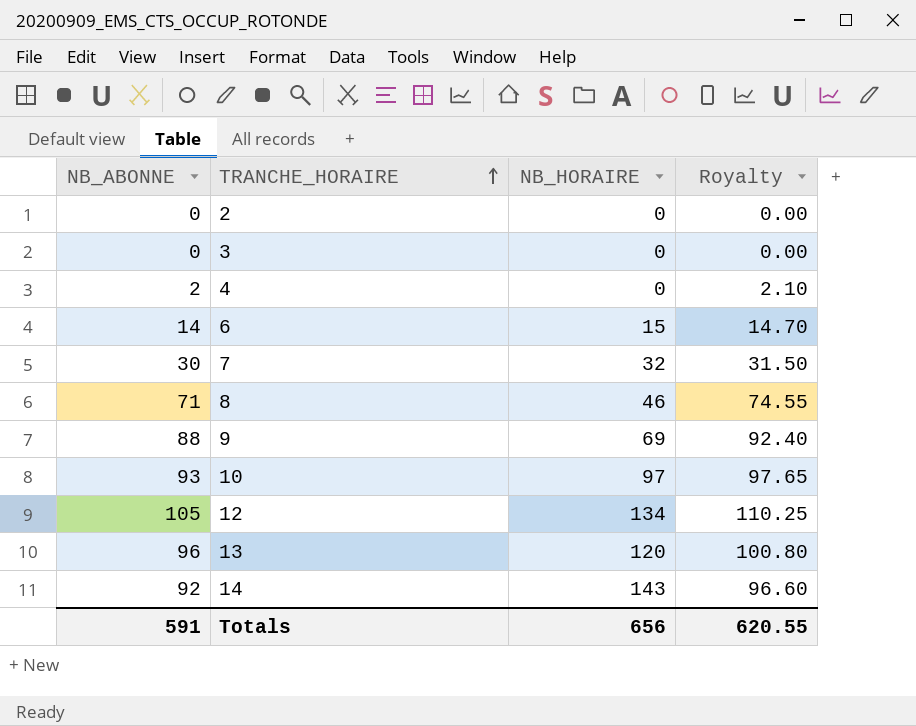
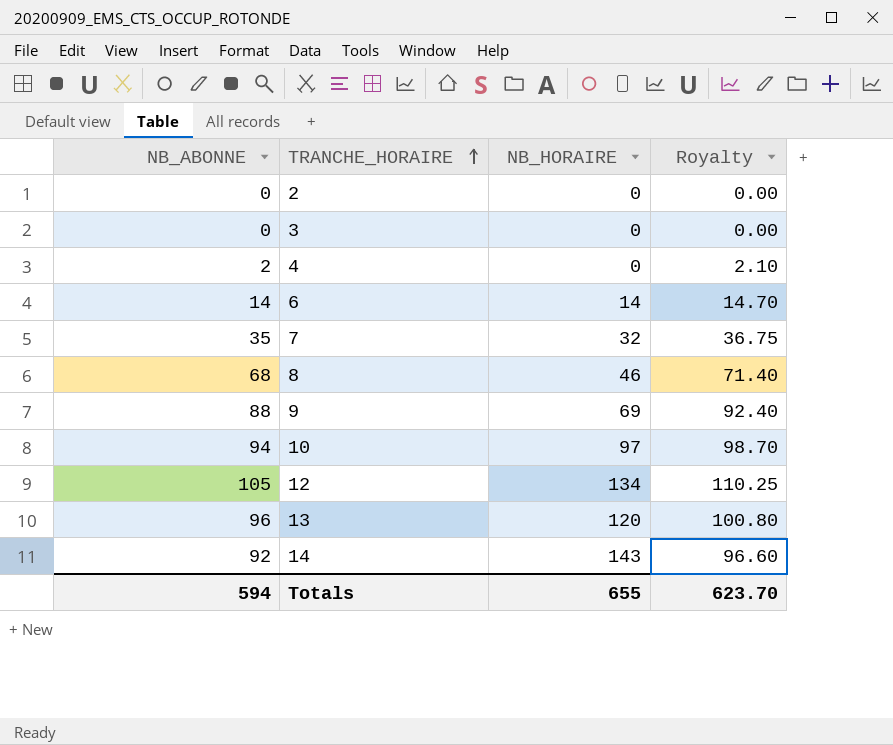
6 | NB_HORAIRE: 15 -> 14
7 | NB_ABONNE: 30 -> 35
7 | Royalty: 31.50 -> 36.75
8 | NB_ABONNE: 71 -> 68
8 | Royalty: 74.55 -> 71.40
10 | NB_ABONNE: 93 -> 94
10 | Royalty: 97.65 -> 98.70
Totals | NB_ABONNE: 591 -> 594
Totals | NB_HORAIRE: 656 -> 655
Totals | Royalty: 620.55 -> 623.70

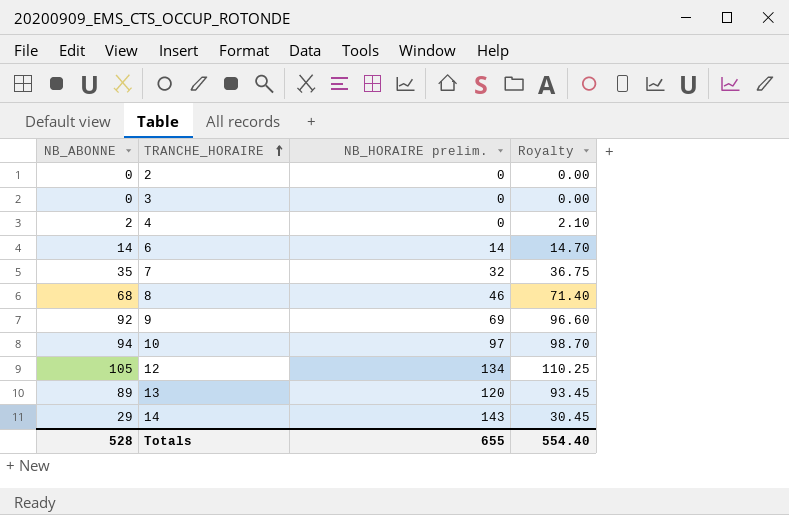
column name: NB_HORAIRE -> NB_HORAIRE prelim.
9 | NB_ABONNE: 88 -> 92
9 | Royalty: 92.40 -> 96.60
13 | NB_ABONNE: 96 -> 89
13 | Royalty: 100.80 -> 93.45
14 | NB_ABONNE: 92 -> 29
14 | Royalty: 96.60 -> 30.45
Totals | NB_ABONNE: 594 -> 528
Totals | Royalty: 623.70 -> 554.40

